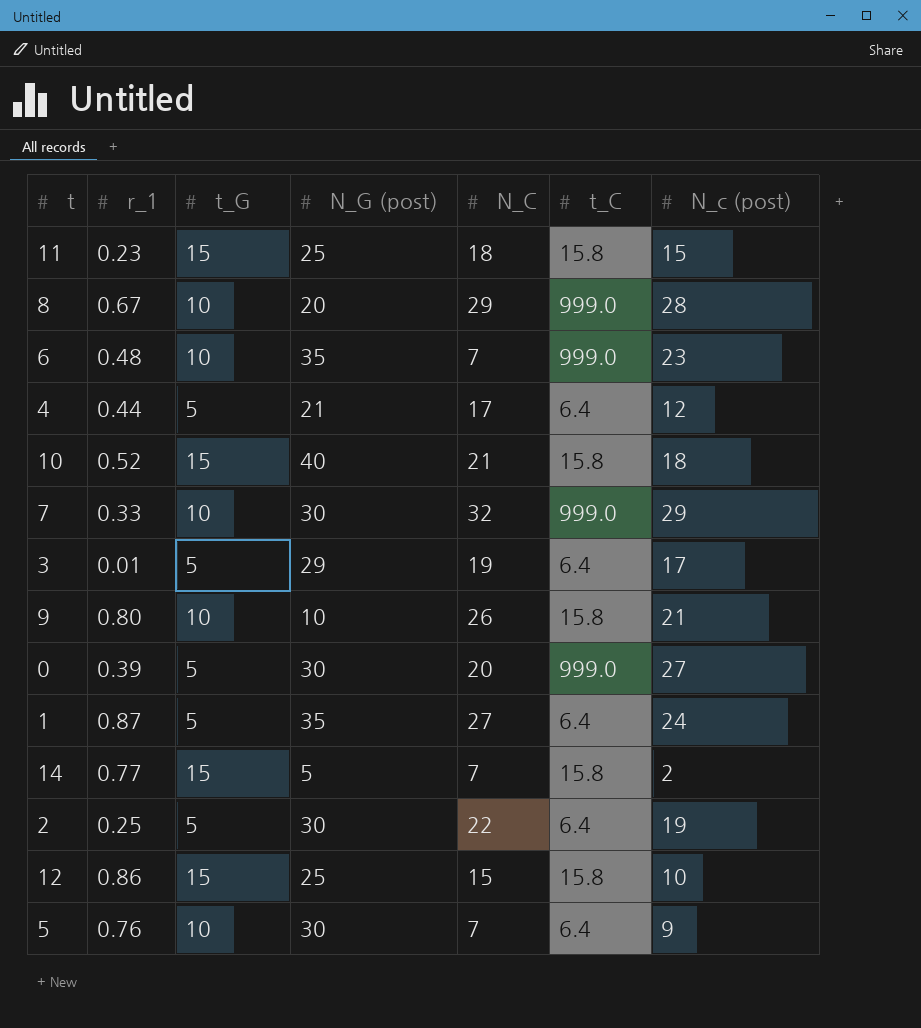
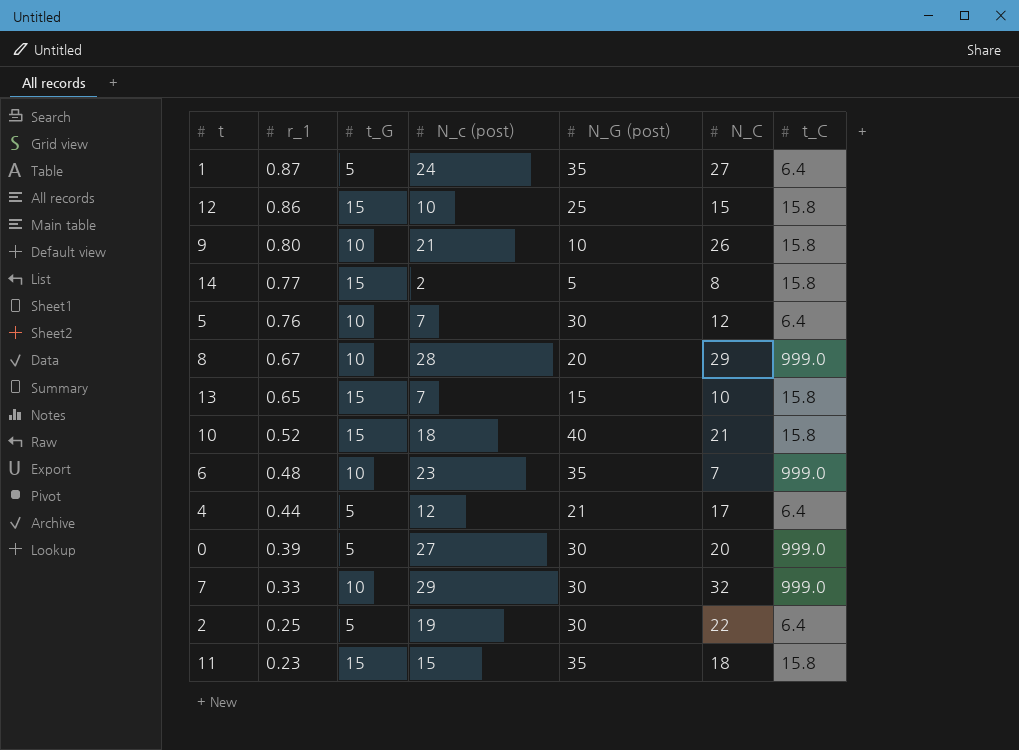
row order: none -> r_1 descending
column N_c (post) | position: 7 -> 4
row 3: 0.01 | 5 | 29 | 19 | 6.4 | 17 -> none
14 | N_C: 7 -> 8
5 | N_c (post): 9 -> 7
5 | N_C: 7 -> 12
row 13: none -> 0.65 | 15 | 7 | 15 | 10 | 15.8
11 | N_G (post): 25 -> 35

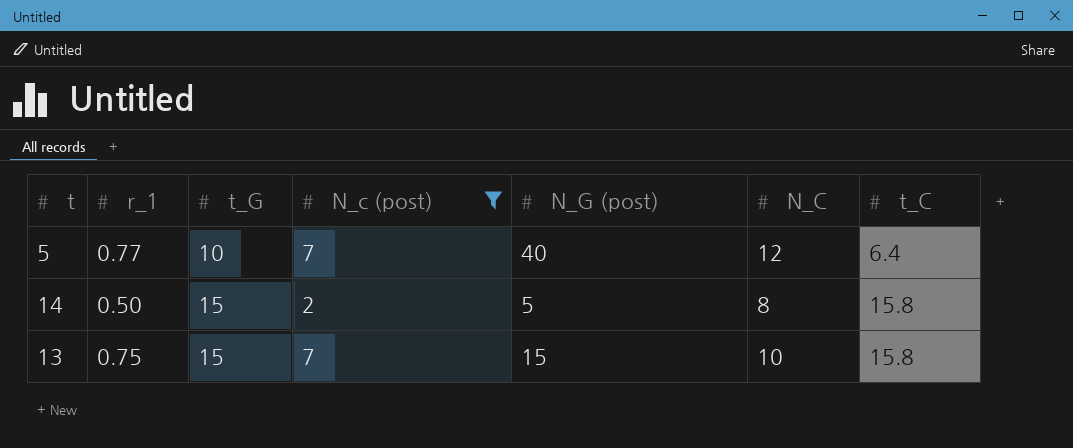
filter: none -> N_c (post) <= 7
row order: r_1 descending -> t_G ascending
5 | r_1: 0.76 -> 0.77
5 | N_G (post): 30 -> 40
14 | r_1: 0.77 -> 0.50
13 | r_1: 0.65 -> 0.75

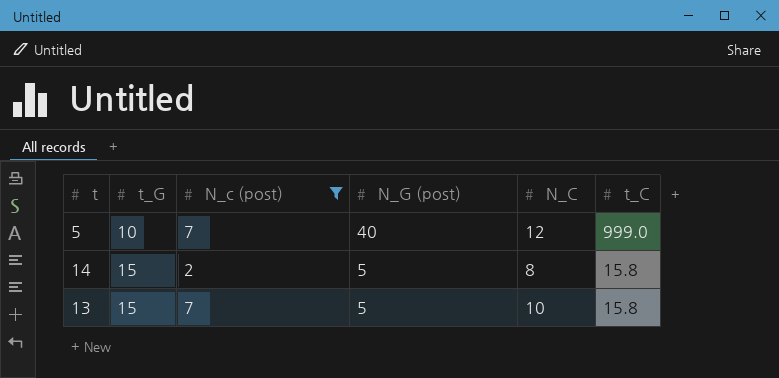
column r_1 | position: 2 -> none
5 | t_C: 6.4 -> 999.0
13 | N_G (post): 15 -> 5

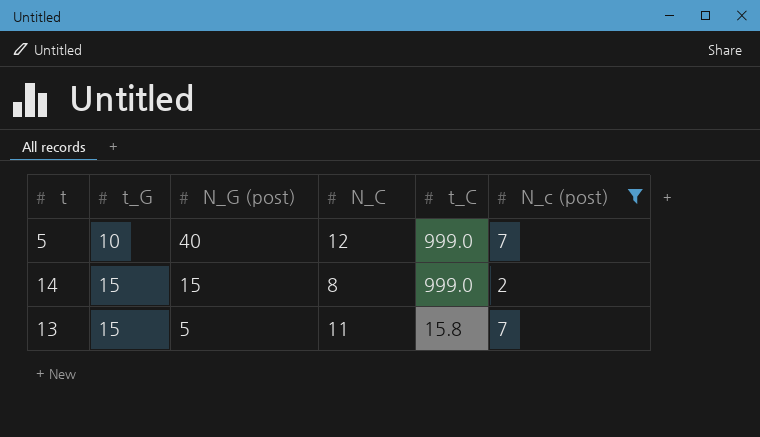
column N_c (post) | position: 3 -> 6
14 | N_G (post): 5 -> 15
14 | t_C: 15.8 -> 999.0
13 | N_C: 10 -> 11

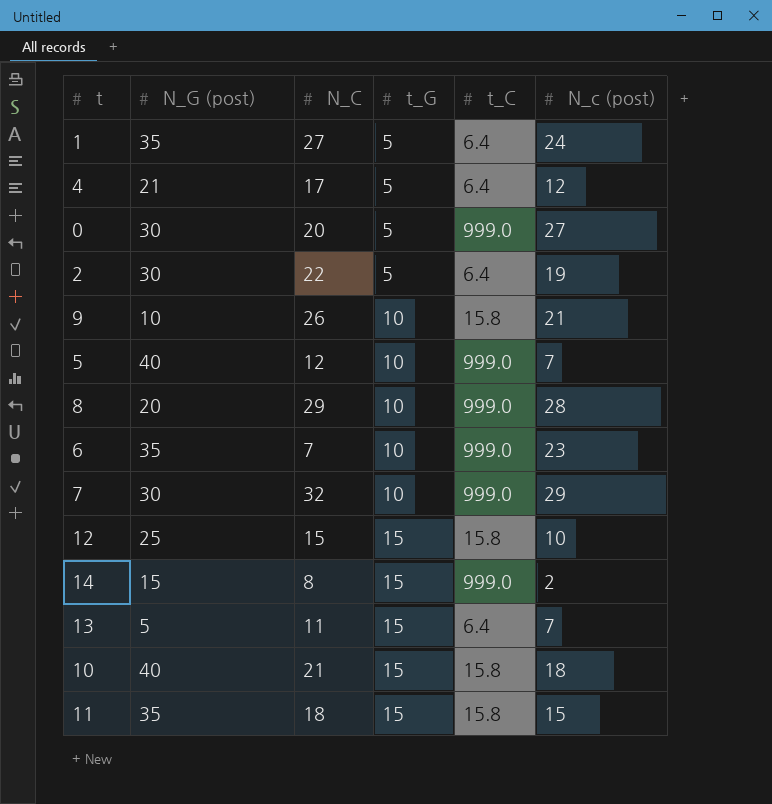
filter: N_c (post) <= 7 -> none
column t_G | position: 2 -> 4
13 | t_C: 15.8 -> 6.4

